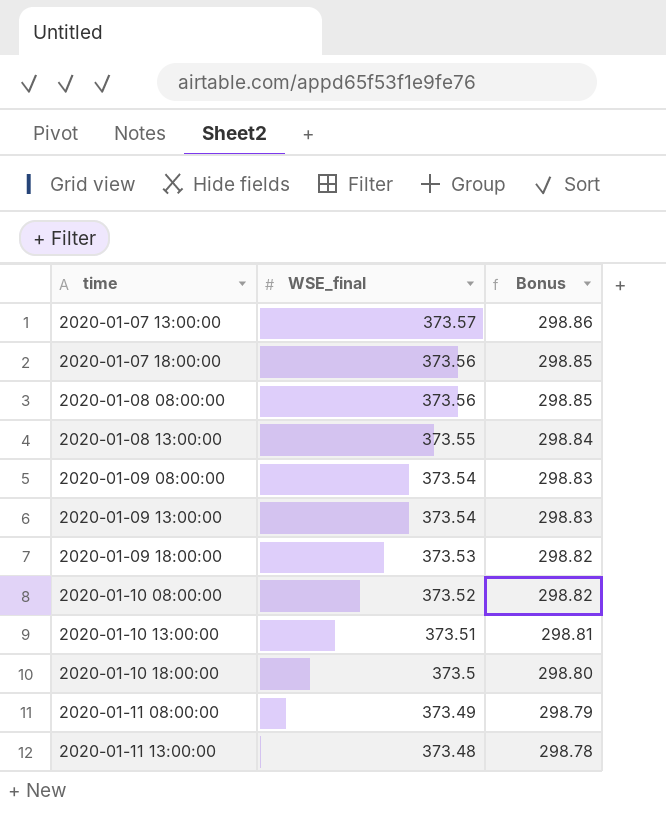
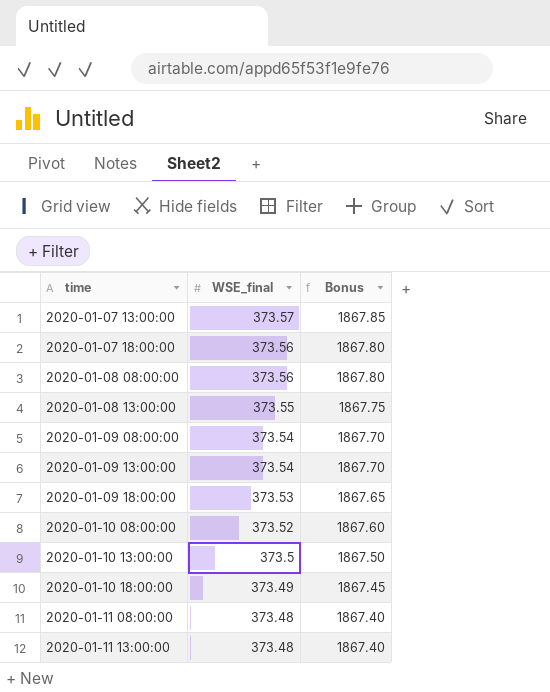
column Bonus | formula: [WSE_final] * 0.8 -> [WSE_final] * 5
2020-01-10 13:00:00 | WSE_final: 373.51 -> 373.5
2020-01-10 18:00:00 | WSE_final: 373.5 -> 373.49
2020-01-11 08:00:00 | WSE_final: 373.49 -> 373.48

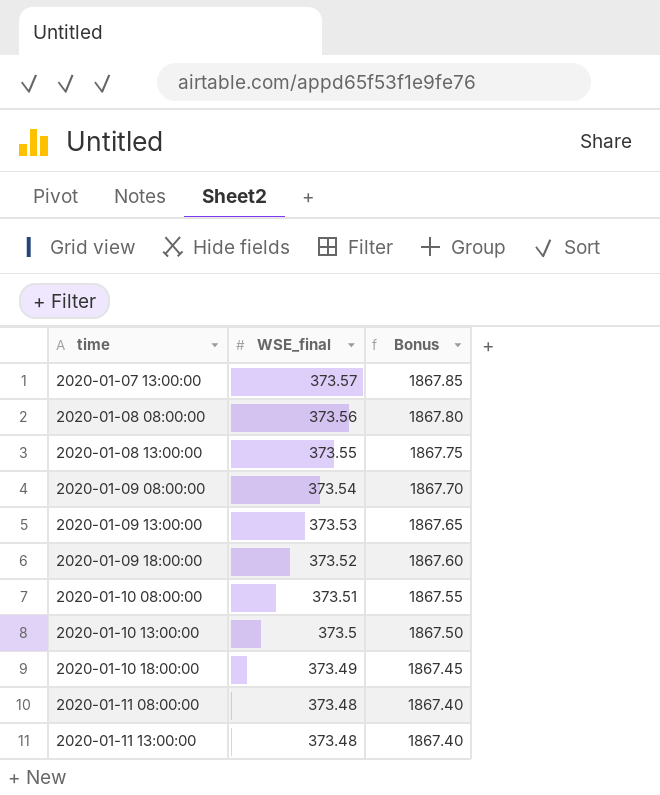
row 2020-01-07 18:00:00: 373.56 | 1867.80 -> none
2020-01-09 13:00:00 | WSE_final: 373.54 -> 373.53
2020-01-09 13:00:00 | Bonus: 1867.70 -> 1867.65
2020-01-09 18:00:00 | WSE_final: 373.53 -> 373.52
2020-01-09 18:00:00 | Bonus: 1867.65 -> 1867.60
2020-01-10 08:00:00 | WSE_final: 373.52 -> 373.51
2020-01-10 08:00:00 | Bonus: 1867.60 -> 1867.55

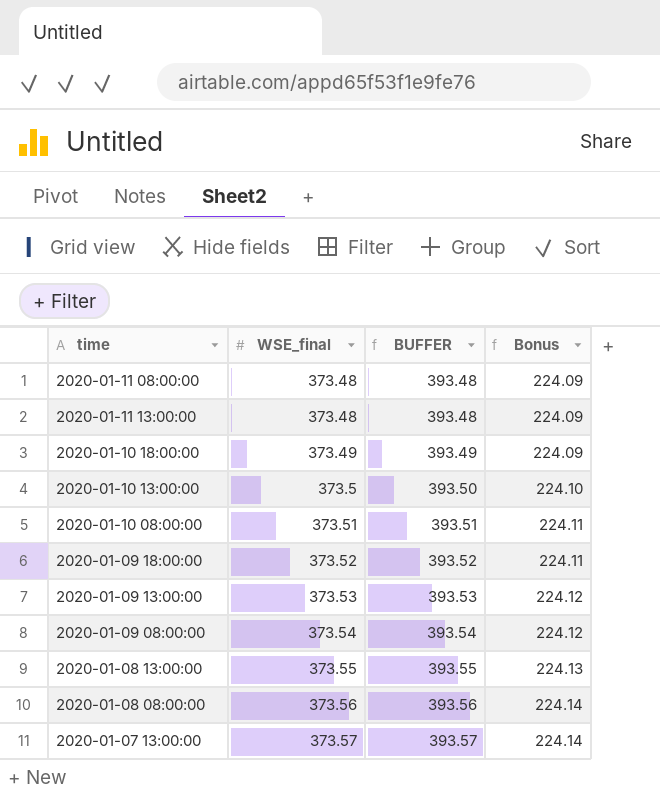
row order: time ascending -> WSE_final ascending
column BUFFER | formula: none -> [WSE_final] + 20
column Bonus | formula: [WSE_final] * 5 -> [WSE_final] * 0.6

